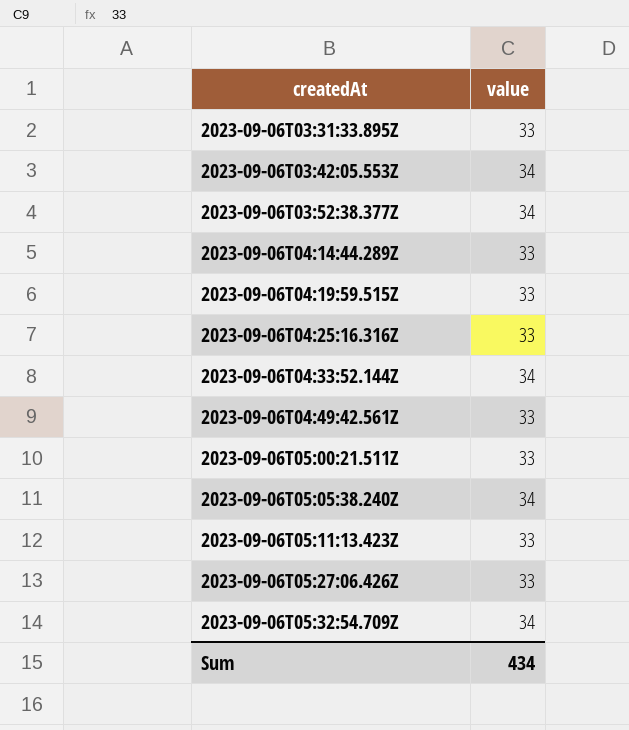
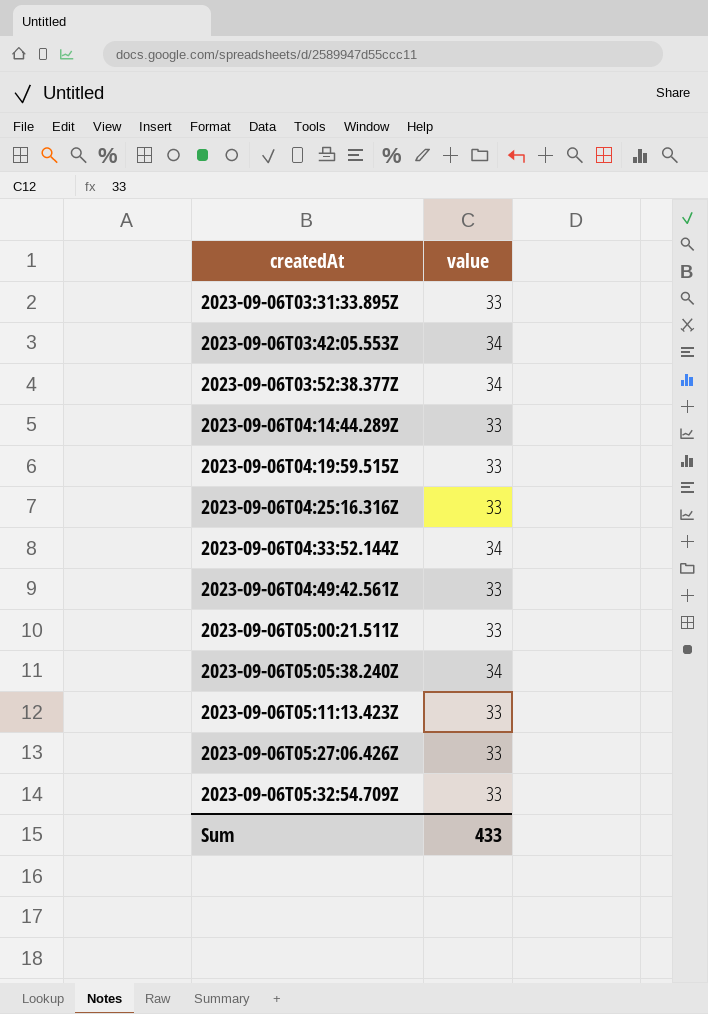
2023-09-06T05:32:54.709Z | value: 34 -> 33
Sum | value: 434 -> 433

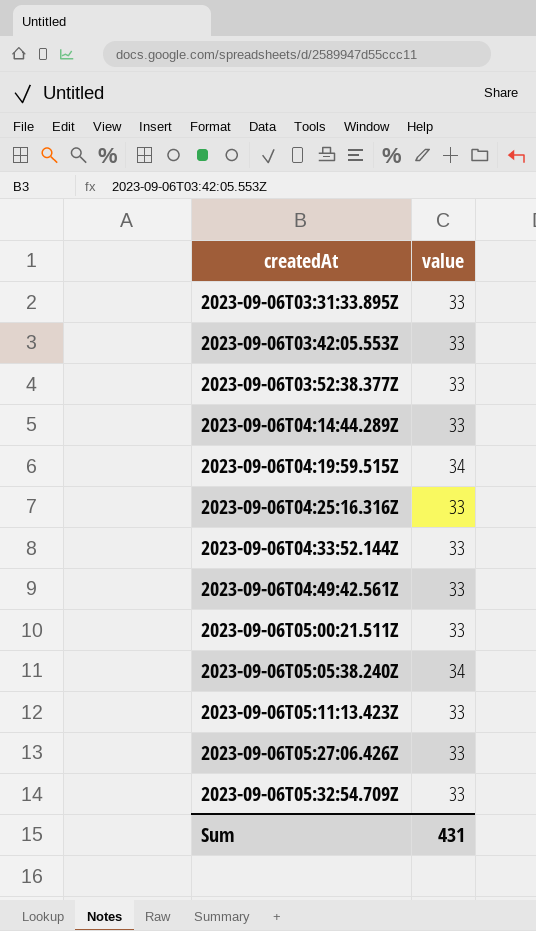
2023-09-06T03:42:05.553Z | value: 34 -> 33
2023-09-06T03:52:38.377Z | value: 34 -> 33
2023-09-06T04:19:59.515Z | value: 33 -> 34
2023-09-06T04:33:52.144Z | value: 34 -> 33
Sum | value: 433 -> 431

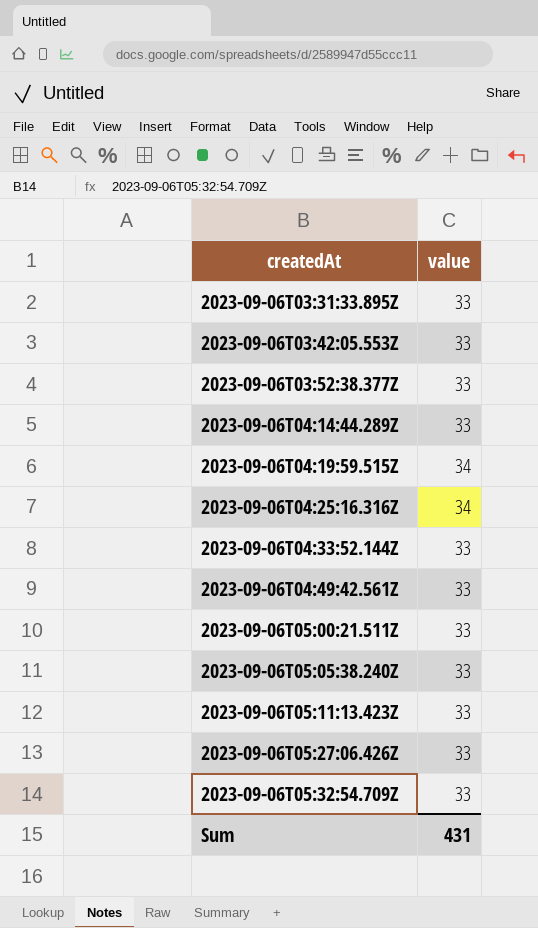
2023-09-06T04:25:16.316Z | value: 33 -> 34
2023-09-06T05:05:38.240Z | value: 34 -> 33

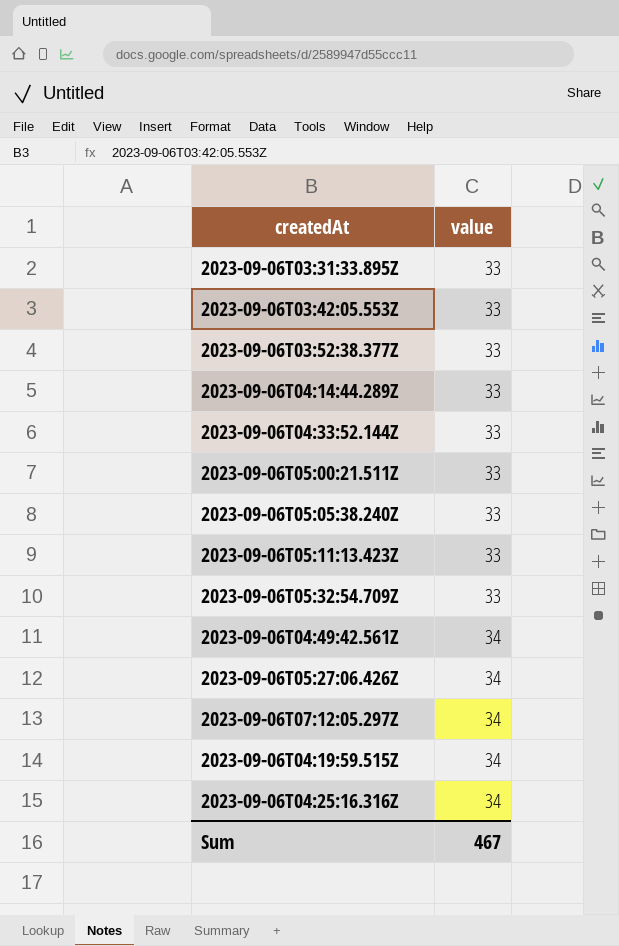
row order: createdAt ascending -> value ascending
2023-09-06T04:49:42.561Z | value: 33 -> 34
2023-09-06T05:27:06.426Z | value: 33 -> 34
row 2023-09-06T07:12:05.297Z: none -> 34
Sum | value: 431 -> 467

